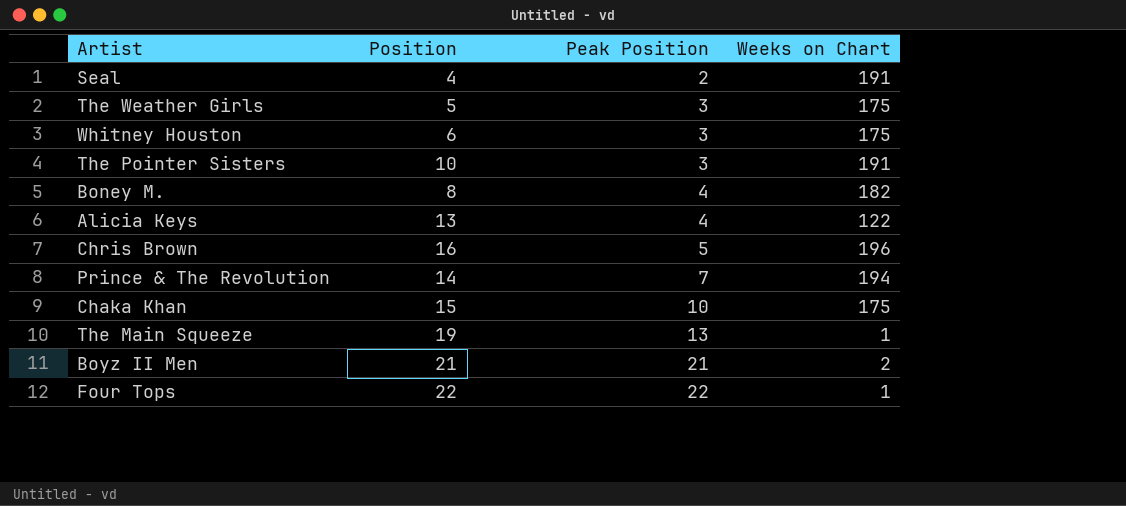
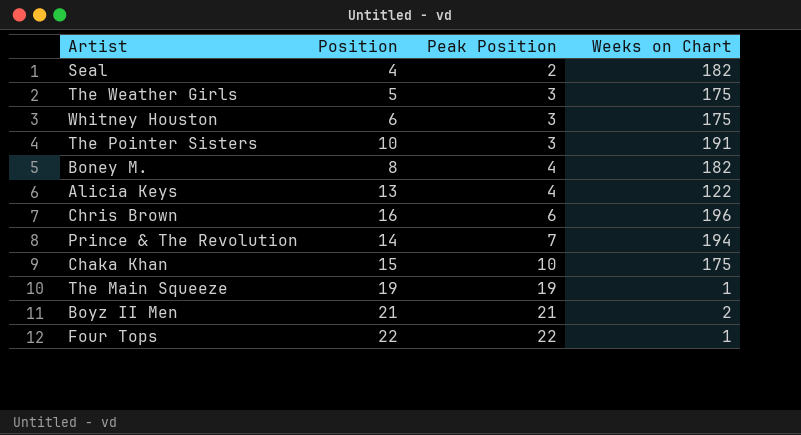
Seal | Weeks on Chart: 191 -> 182
Chris Brown | Peak Position: 5 -> 6
The Main Squeeze | Peak Position: 13 -> 19

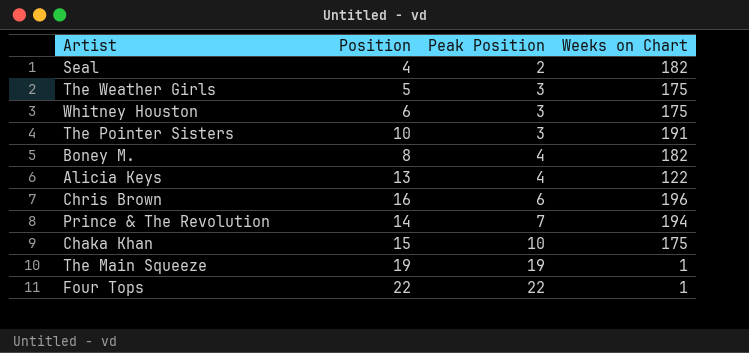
row Boyz II Men: 21 | 21 | 2 -> none

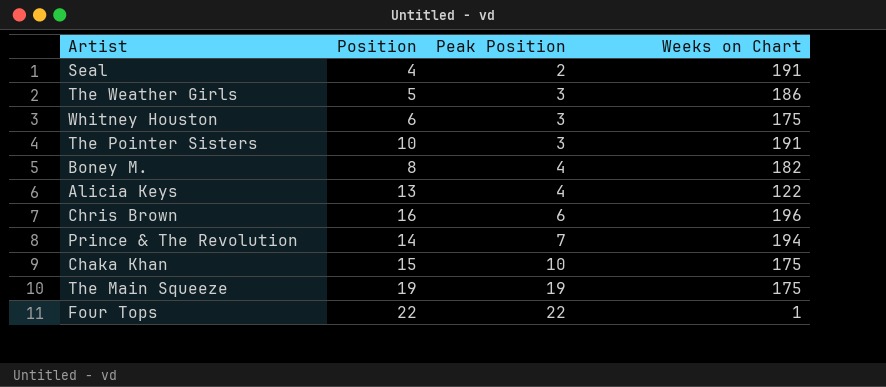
Seal | Weeks on Chart: 182 -> 191
The Weather Girls | Weeks on Chart: 175 -> 186
The Main Squeeze | Weeks on Chart: 1 -> 175

